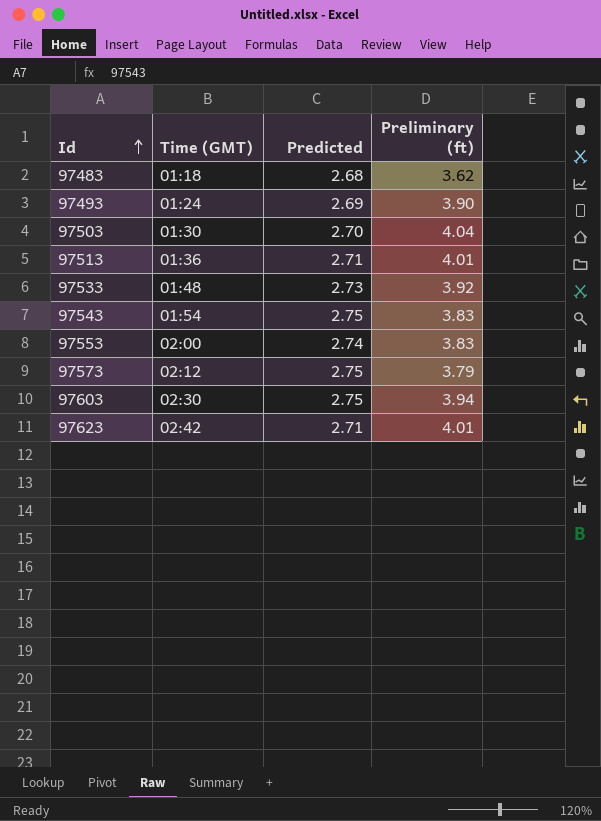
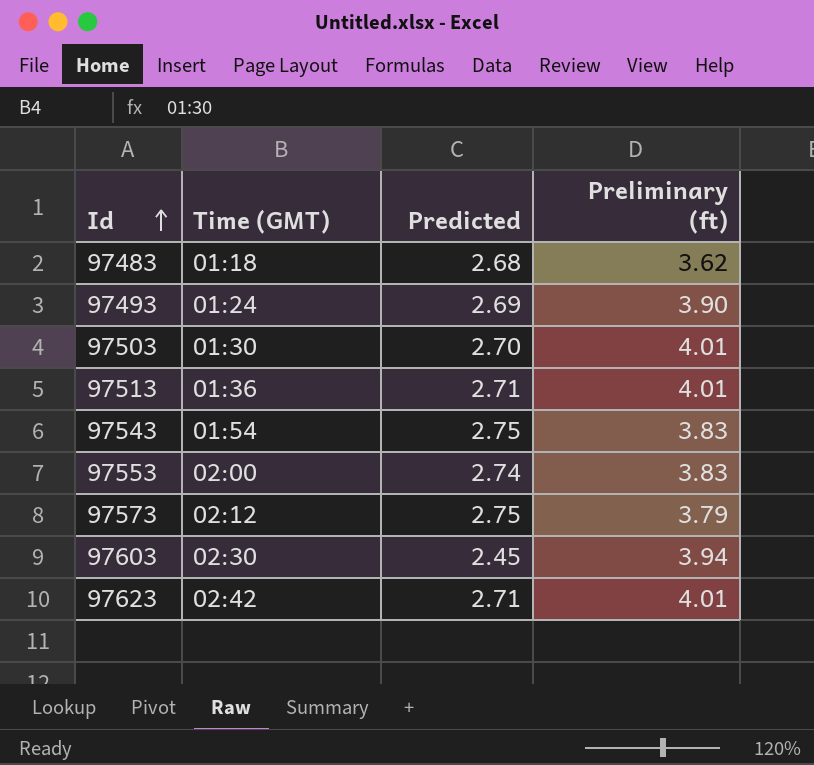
row 97533: 01:48 | 2.73 | 3.92 -> none
97503 | Preliminary (ft): 4.04 -> 4.01
97603 | Predicted: 2.75 -> 2.45

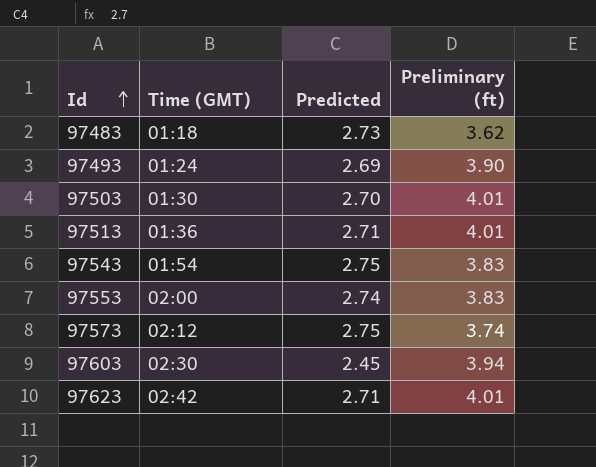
97483 | Predicted: 2.68 -> 2.73
97573 | Preliminary (ft): 3.79 -> 3.74

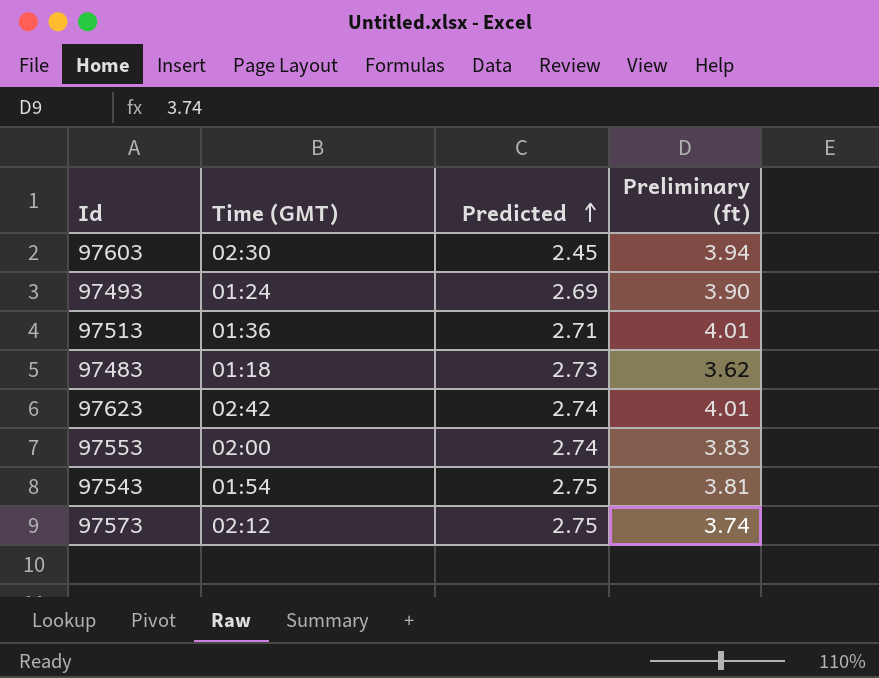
row order: Id ascending -> Predicted ascending
row 97503: 01:30 | 2.70 | 4.01 -> none
97623 | Predicted: 2.71 -> 2.74
97543 | Preliminary (ft): 3.83 -> 3.81

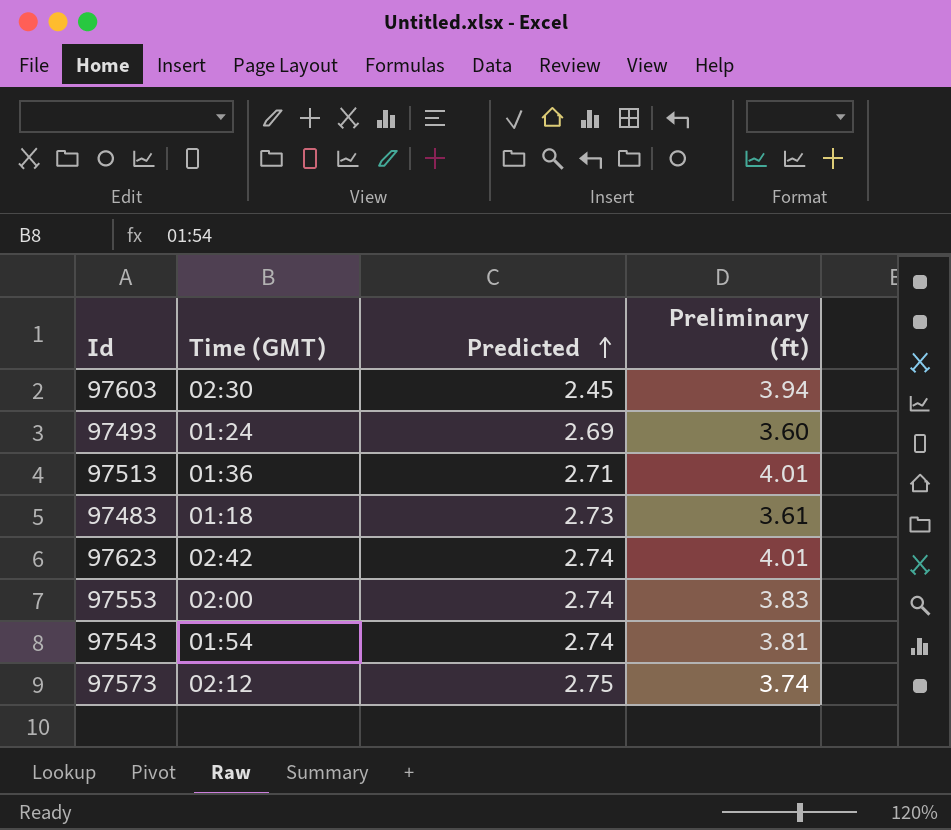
97493 | Preliminary (ft): 3.90 -> 3.60
97483 | Preliminary (ft): 3.62 -> 3.61
97543 | Predicted: 2.75 -> 2.74

